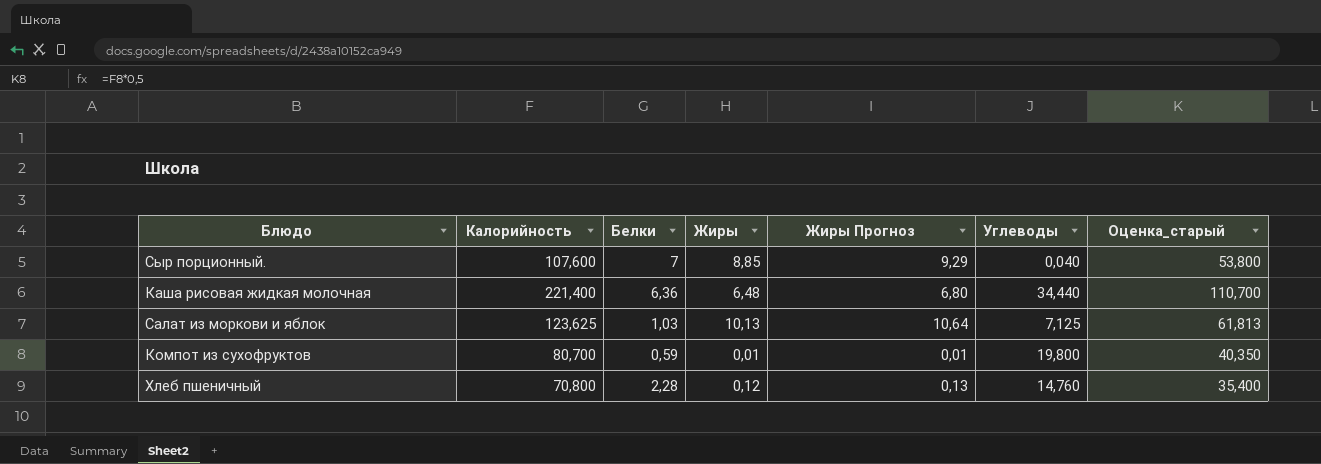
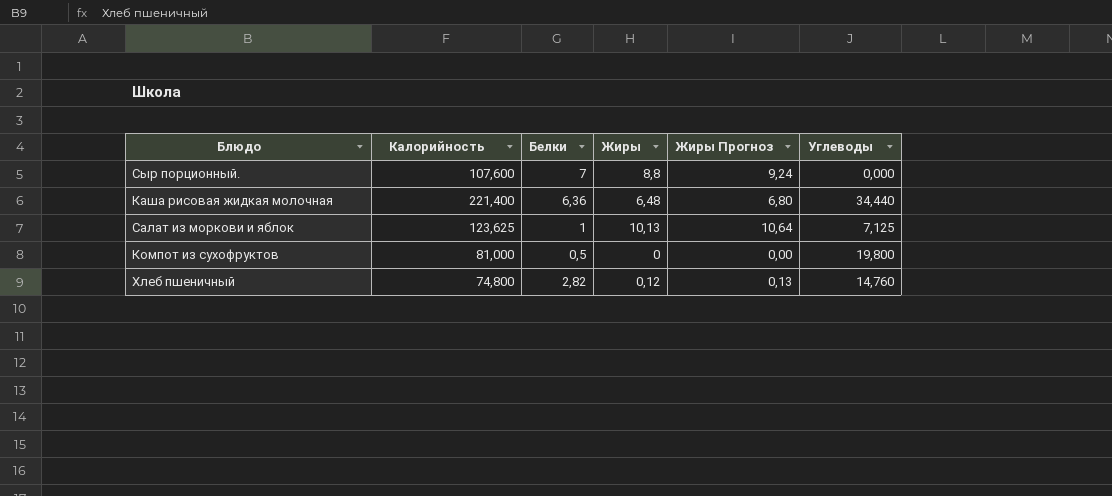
column Оценка_старый | formula: [Калорийность] * 0,5 -> none
Сыр порционный. | Жиры: 8,85 -> 8,8
Сыр порционный. | Жиры Прогноз: 9,29 -> 9,24
Сыр порционный. | Углеводы: 0,040 -> 0,000
Салат из моркови и яблок | Белки: 1,03 -> 1
Компот из сухофруктов | Калорийность: 80,700 -> 81,000
Компот из сухофруктов | Белки: 0,59 -> 0,5
Компот из сухофруктов | Жиры: 0,01 -> 0
Компот из сухофруктов | Жиры Прогноз: 0,01 -> 0,00
Хлеб пшеничный | Калорийность: 70,800 -> 74,800
Хлеб пшеничный | Белки: 2,28 -> 2,82

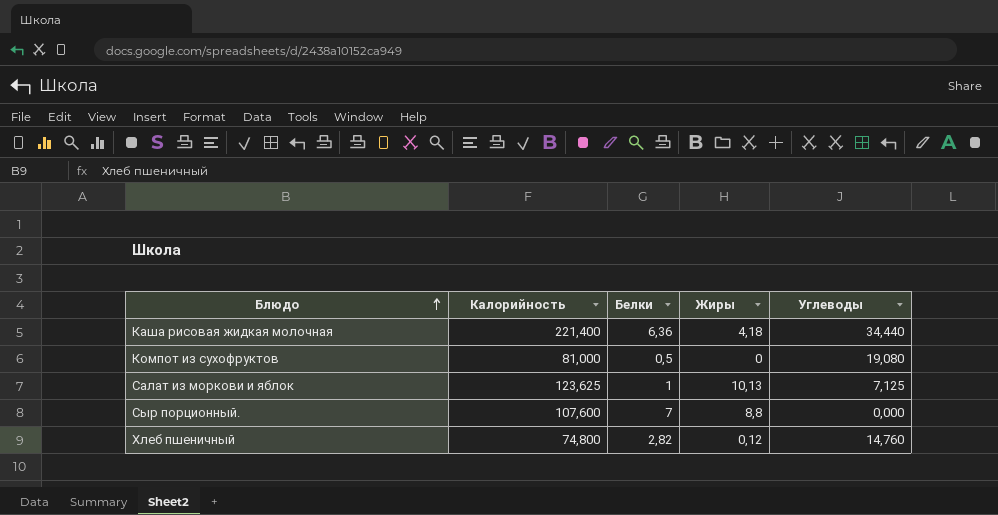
row order: none -> Блюдо ascending
column Жиры Прогноз | formula: [Жиры] * 1,05 -> none
Каша рисовая жидкая молочная | Жиры: 6,48 -> 4,18
Компот из сухофруктов | Углеводы: 19,800 -> 19,080

